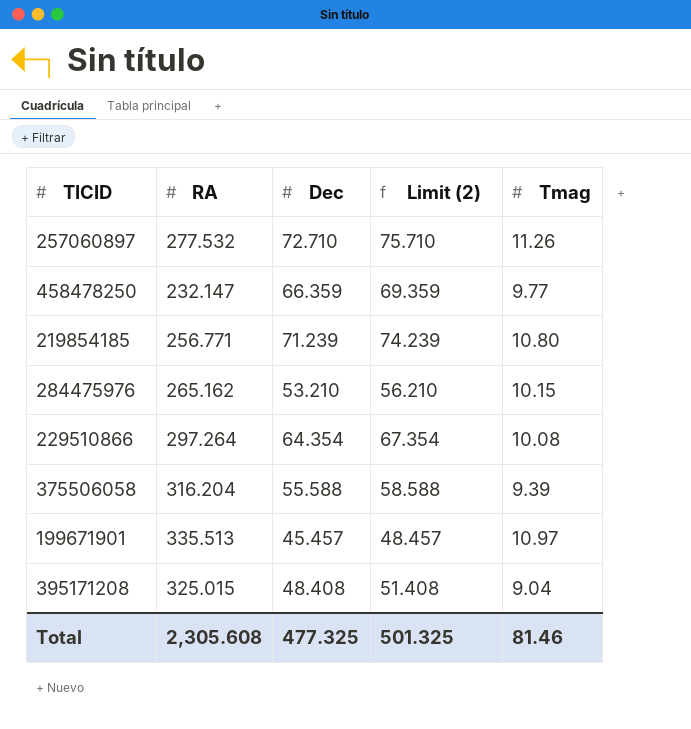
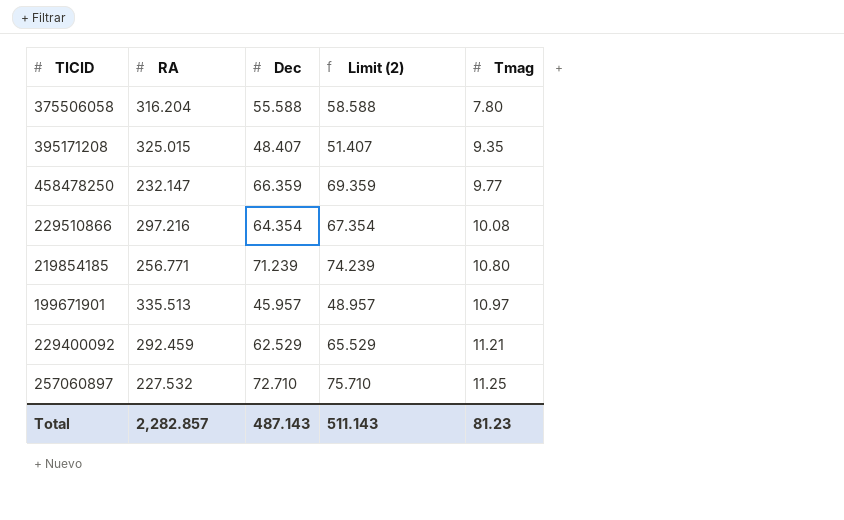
row order: none -> Tmag ascending
row 284475976: 265.162 | 53.210 | 56.210 | 10.15 -> none
375506058 | Tmag: 9.39 -> 7.80
395171208 | Dec: 48.408 -> 48.407
395171208 | Limit (2): 51.408 -> 51.407
395171208 | Tmag: 9.04 -> 9.35
229510866 | RA: 297.264 -> 297.216
199671901 | Dec: 45.457 -> 45.957
199671901 | Limit (2): 48.457 -> 48.957
row 229400092: none -> 292.459 | 62.529 | 65.529 | 11.21
257060897 | RA: 277.532 -> 227.532
257060897 | Tmag: 11.26 -> 11.25
Total | RA: 2,305.608 -> 2,282.857
Total | Dec: 477.325 -> 487.143
Total | Limit (2): 501.325 -> 511.143
Total | Tmag: 81.46 -> 81.23

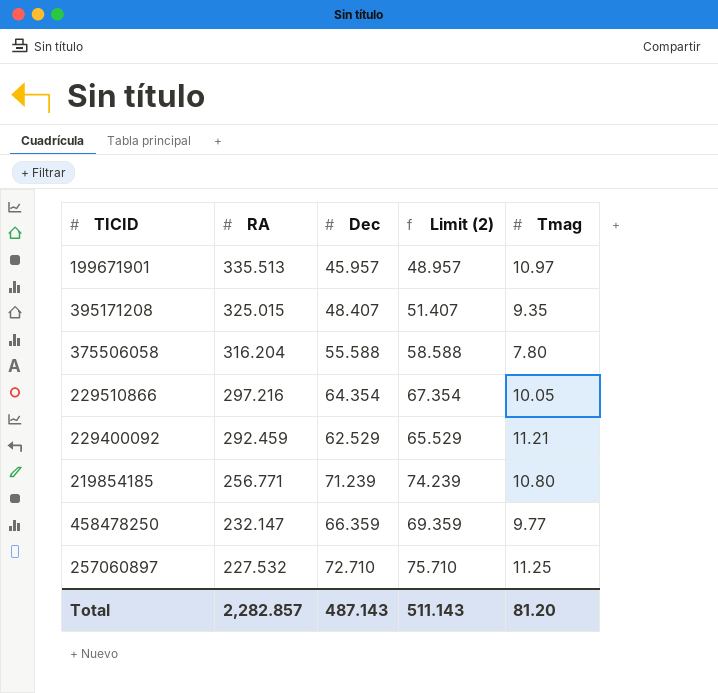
row order: Tmag ascending -> RA descending
229510866 | Tmag: 10.08 -> 10.05
Total | Tmag: 81.23 -> 81.20

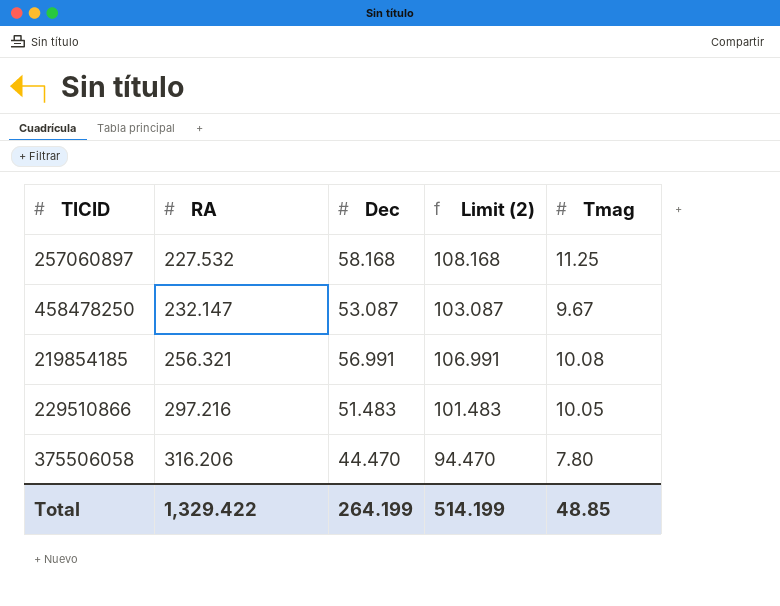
row order: RA descending -> RA ascending
column Limit (2) | formula: [Dec] + 3 -> [Dec] + 50
row 199671901: 335.513 | 45.957 | 48.957 | 10.97 -> none
row 395171208: 325.015 | 48.407 | 51.407 | 9.35 -> none
row 229400092: 292.459 | 62.529 | 65.529 | 11.21 -> none
257060897 | Dec: 72.710 -> 58.168
458478250 | Dec: 66.359 -> 53.087
458478250 | Tmag: 9.77 -> 9.67
219854185 | RA: 256.771 -> 256.321
219854185 | Dec: 71.239 -> 56.991
219854185 | Tmag: 10.80 -> 10.08
229510866 | Dec: 64.354 -> 51.483
375506058 | RA: 316.204 -> 316.206
375506058 | Dec: 55.588 -> 44.470
Total | RA: 2,282.857 -> 1,329.422
Total | Dec: 487.143 -> 264.199
Total | Limit (2): 511.143 -> 514.199
Total | Tmag: 81.20 -> 48.85

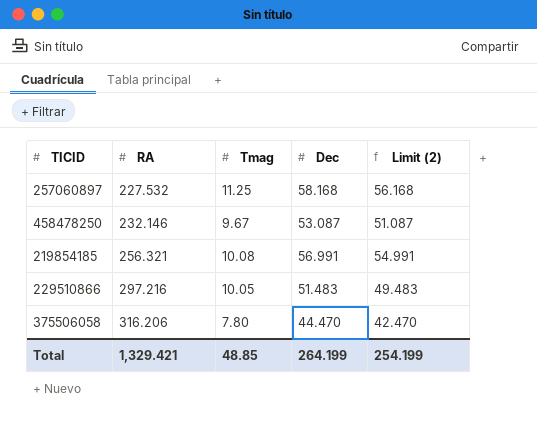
column Tmag | position: 5 -> 3
column Limit (2) | formula: [Dec] + 50 -> [Dec] - 2
458478250 | RA: 232.147 -> 232.146
Total | RA: 1,329.422 -> 1,329.421
Total | Limit (2): 514.199 -> 254.199

